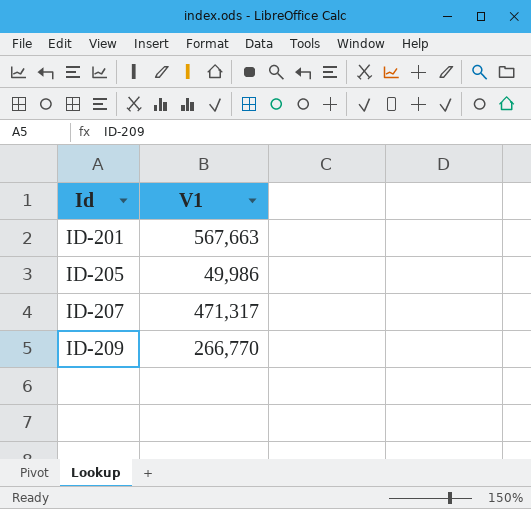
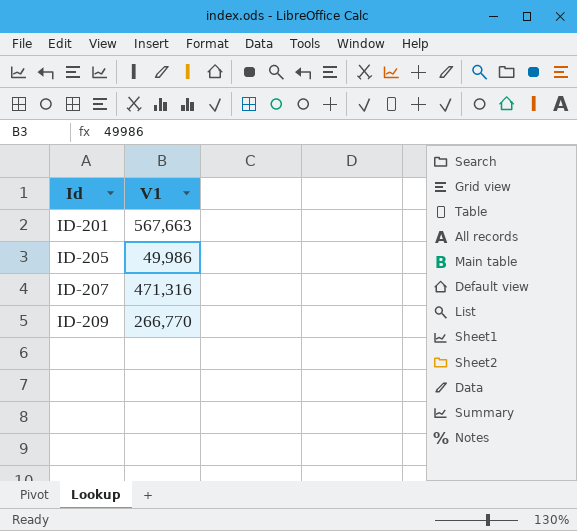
ID-207 | V1: 471,317 -> 471,316

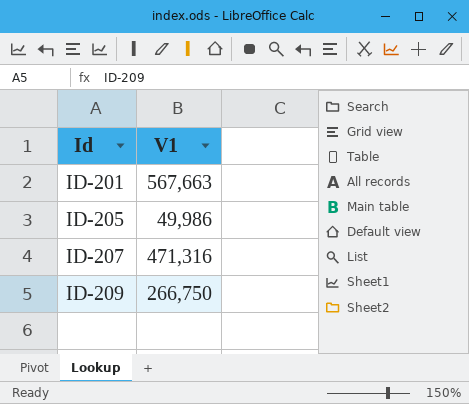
ID-209 | V1: 266,770 -> 266,750

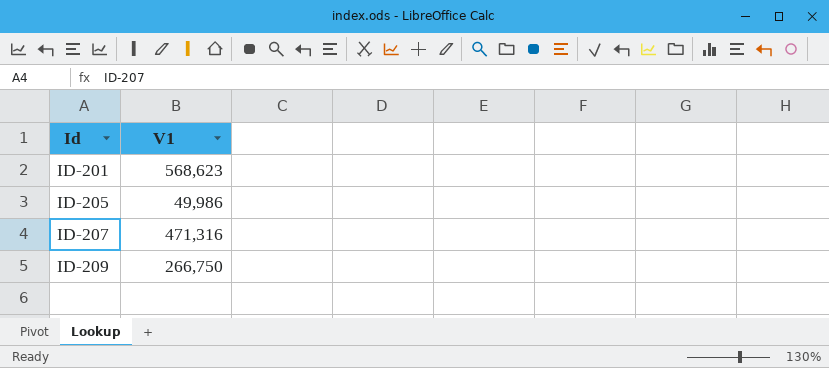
ID-201 | V1: 567,663 -> 568,623

